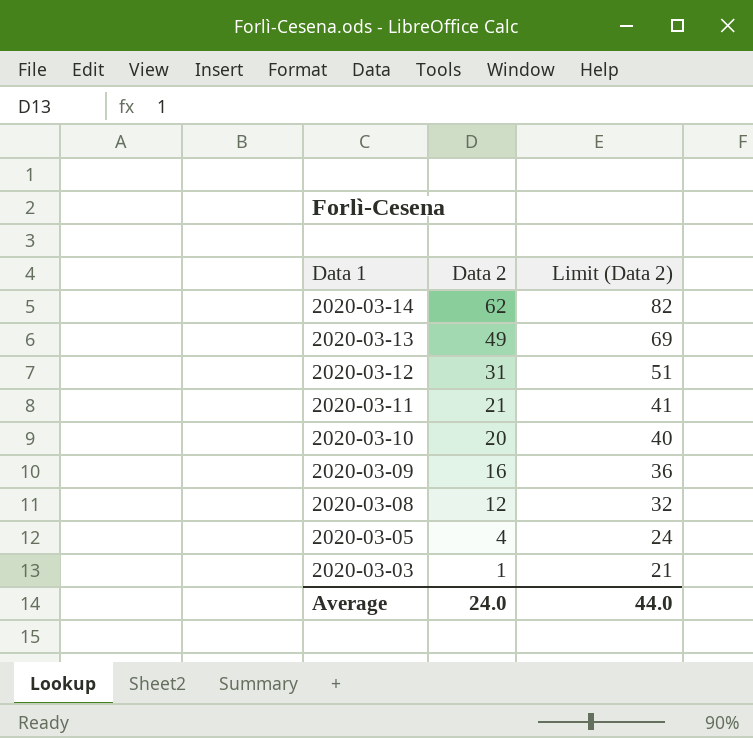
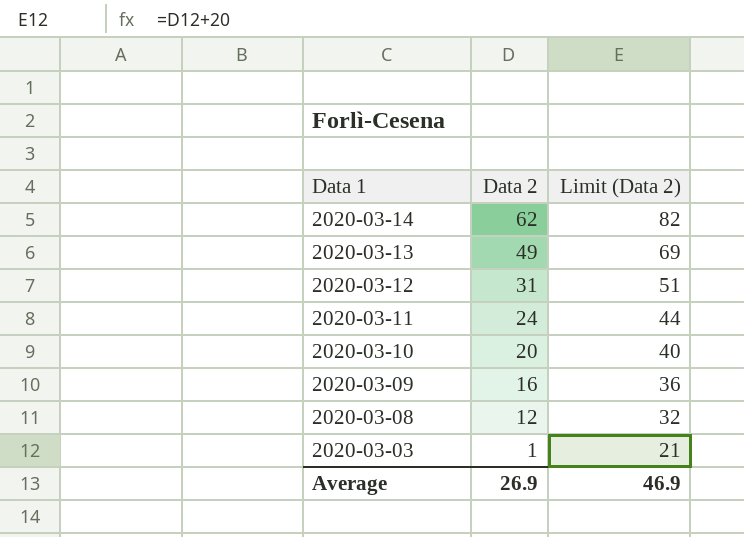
row 2020-03-05: 4 | 24 -> none
2020-03-11 | Data 2: 21 -> 24
2020-03-11 | Limit (Data 2): 41 -> 44
Average | Data 2: 24.0 -> 26.9
Average | Limit (Data 2): 44.0 -> 46.9

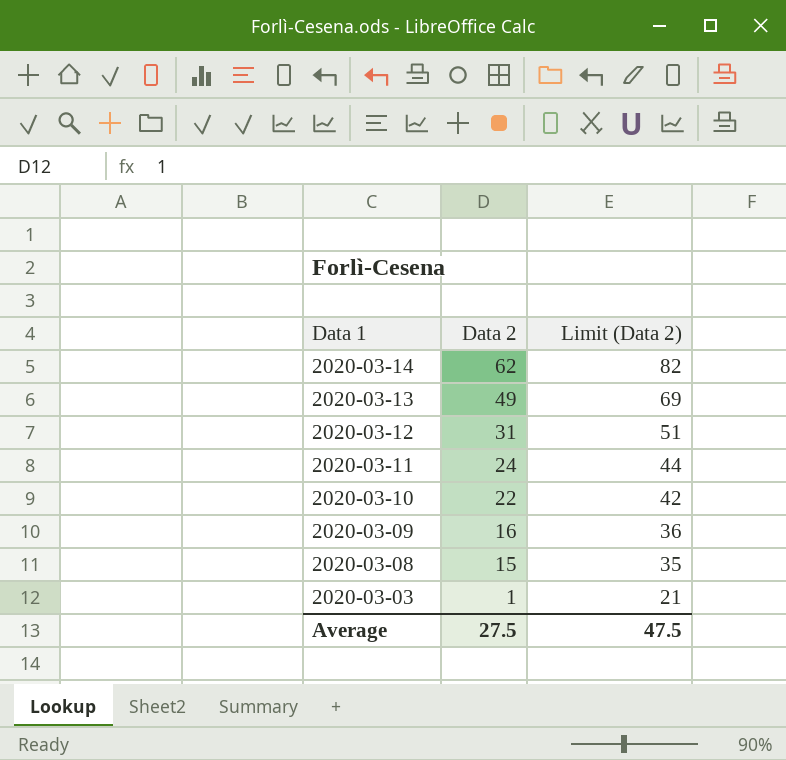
2020-03-10 | Data 2: 20 -> 22
2020-03-10 | Limit (Data 2): 40 -> 42
2020-03-08 | Data 2: 12 -> 15
2020-03-08 | Limit (Data 2): 32 -> 35
Average | Data 2: 26.9 -> 27.5
Average | Limit (Data 2): 46.9 -> 47.5

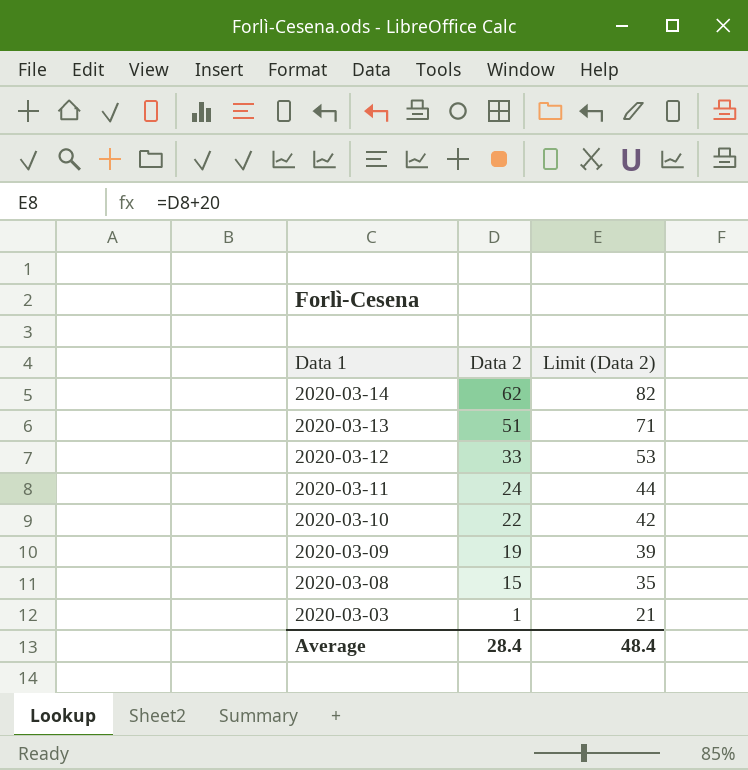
2020-03-13 | Data 2: 49 -> 51
2020-03-13 | Limit (Data 2): 69 -> 71
2020-03-12 | Data 2: 31 -> 33
2020-03-12 | Limit (Data 2): 51 -> 53
2020-03-09 | Data 2: 16 -> 19
2020-03-09 | Limit (Data 2): 36 -> 39
Average | Data 2: 27.5 -> 28.4
Average | Limit (Data 2): 47.5 -> 48.4

